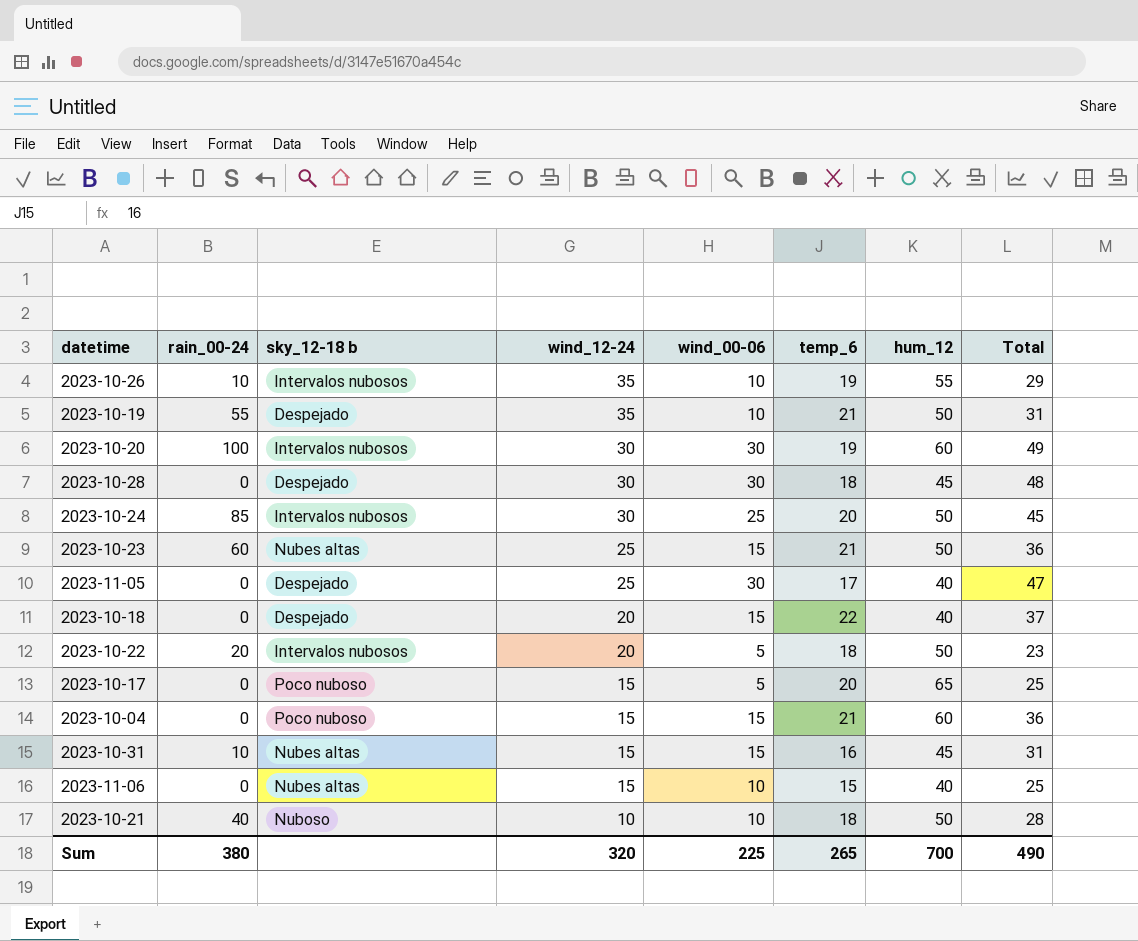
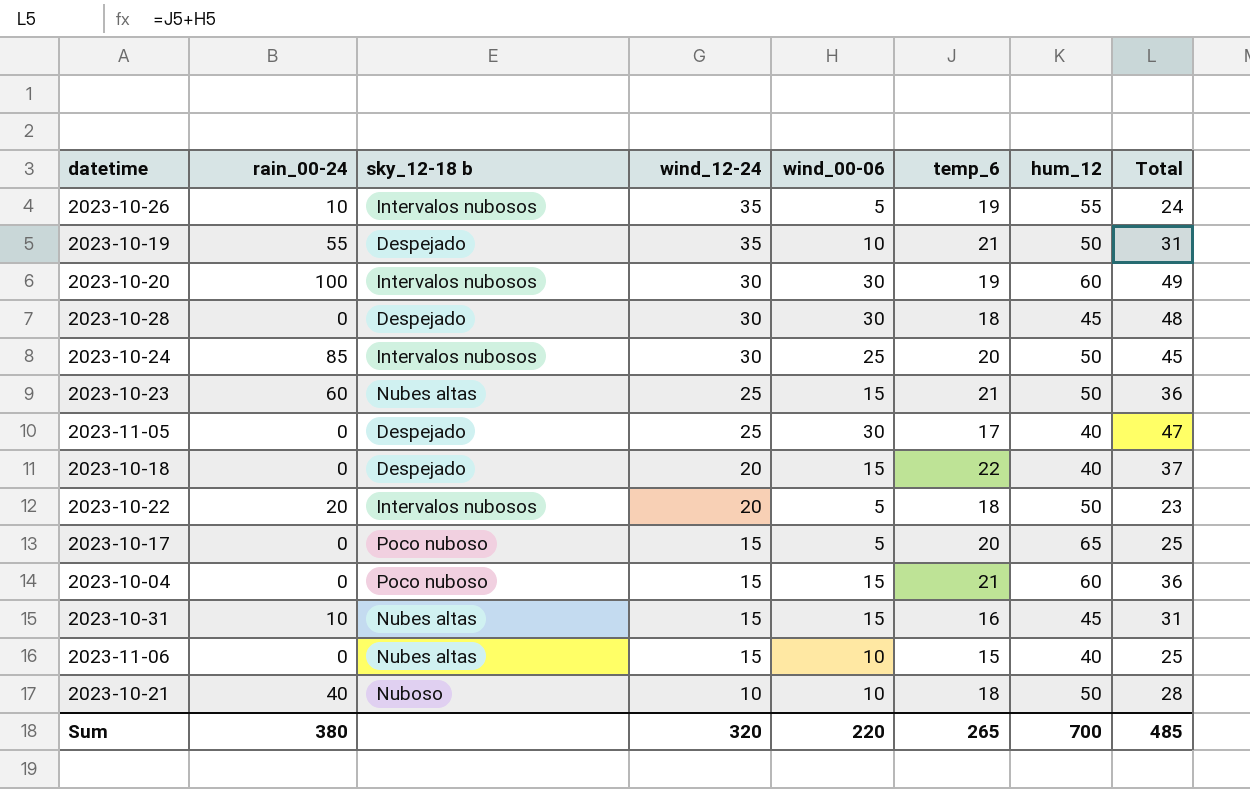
2023-10-26 | wind_00-06: 10 -> 5
2023-10-26 | Total: 29 -> 24
Sum | wind_00-06: 225 -> 220
Sum | Total: 490 -> 485

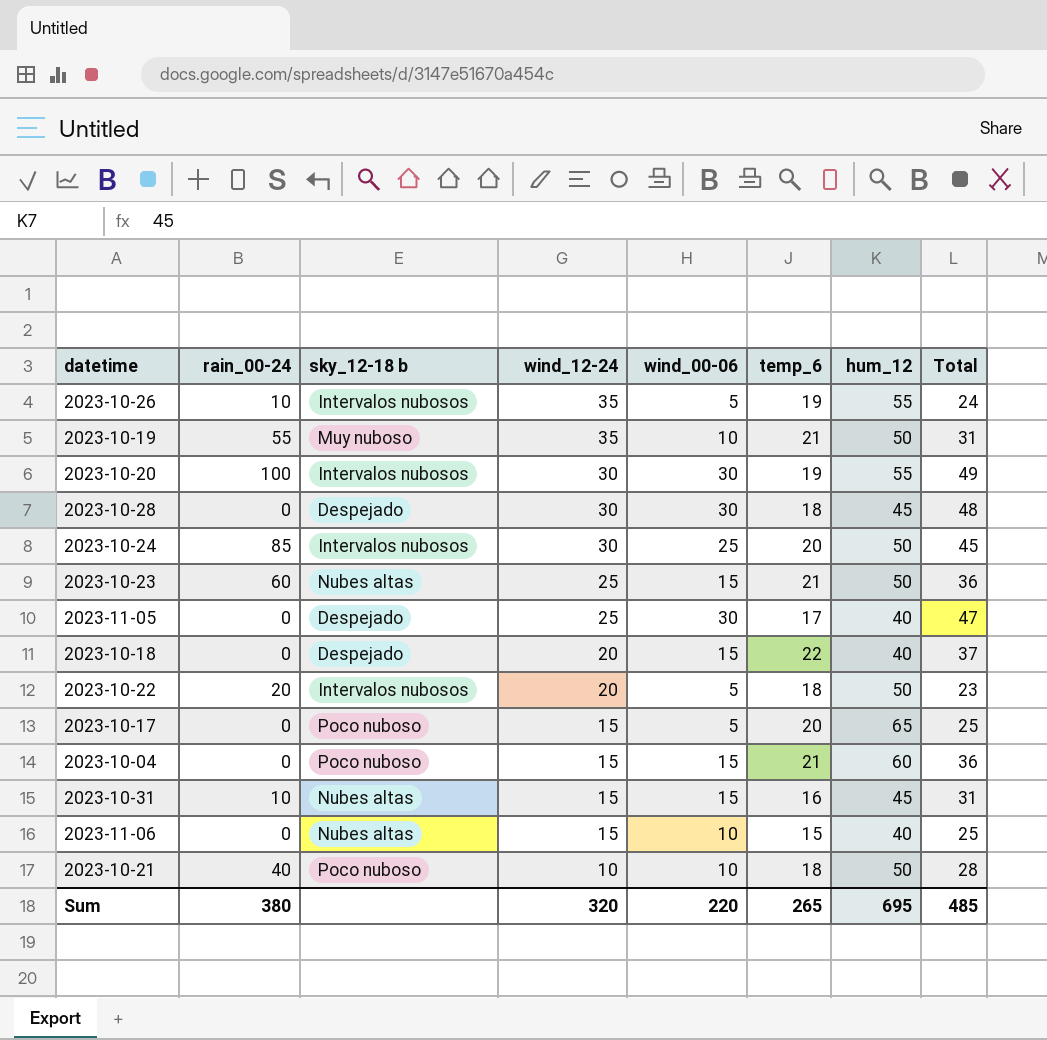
2023-10-19 | sky_12-18 b: Despejado -> Muy nuboso
2023-10-20 | hum_12: 60 -> 55
2023-10-21 | sky_12-18 b: Nuboso -> Poco nuboso
Sum | hum_12: 700 -> 695

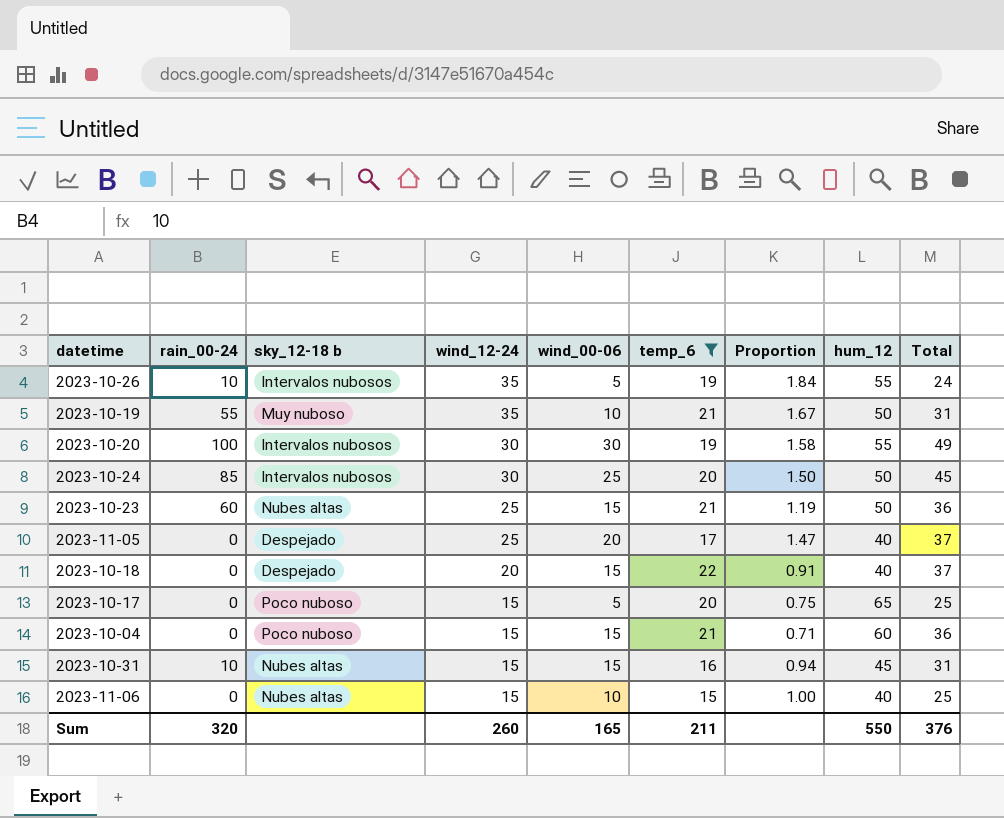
filter: none -> temp_6 != 18
column Proportion | formula: none -> [wind_12-24] / [temp_6]
2023-11-05 | wind_00-06: 30 -> 20
2023-11-05 | Total: 47 -> 37
Sum | rain_00-24: 380 -> 320
Sum | wind_12-24: 320 -> 260
Sum | wind_00-06: 220 -> 165
Sum | temp_6: 265 -> 211
Sum | hum_12: 695 -> 550
Sum | Total: 485 -> 376

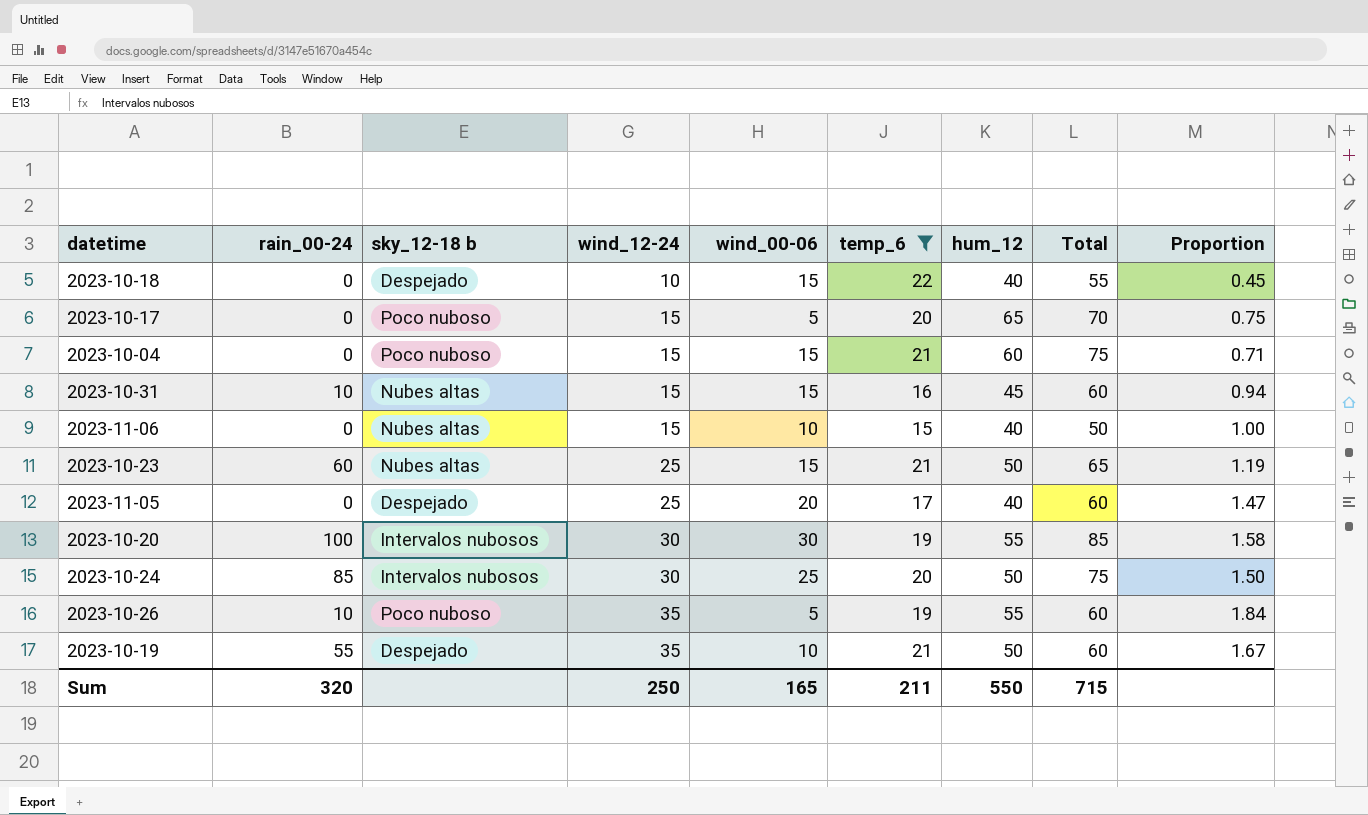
row order: wind_12-24 descending -> wind_12-24 ascending
column Total | formula: [wind_00-06] + [temp_6] -> [wind_00-06] + [hum_12]
column Proportion | position: 7 -> 9
2023-10-18 | wind_12-24: 20 -> 10
2023-10-18 | Proportion: 0.91 -> 0.45
2023-10-26 | sky_12-18 b: Intervalos nubosos -> Poco nuboso
2023-10-19 | sky_12-18 b: Muy nuboso -> Despejado
Sum | wind_12-24: 260 -> 250
Sum | Total: 376 -> 715

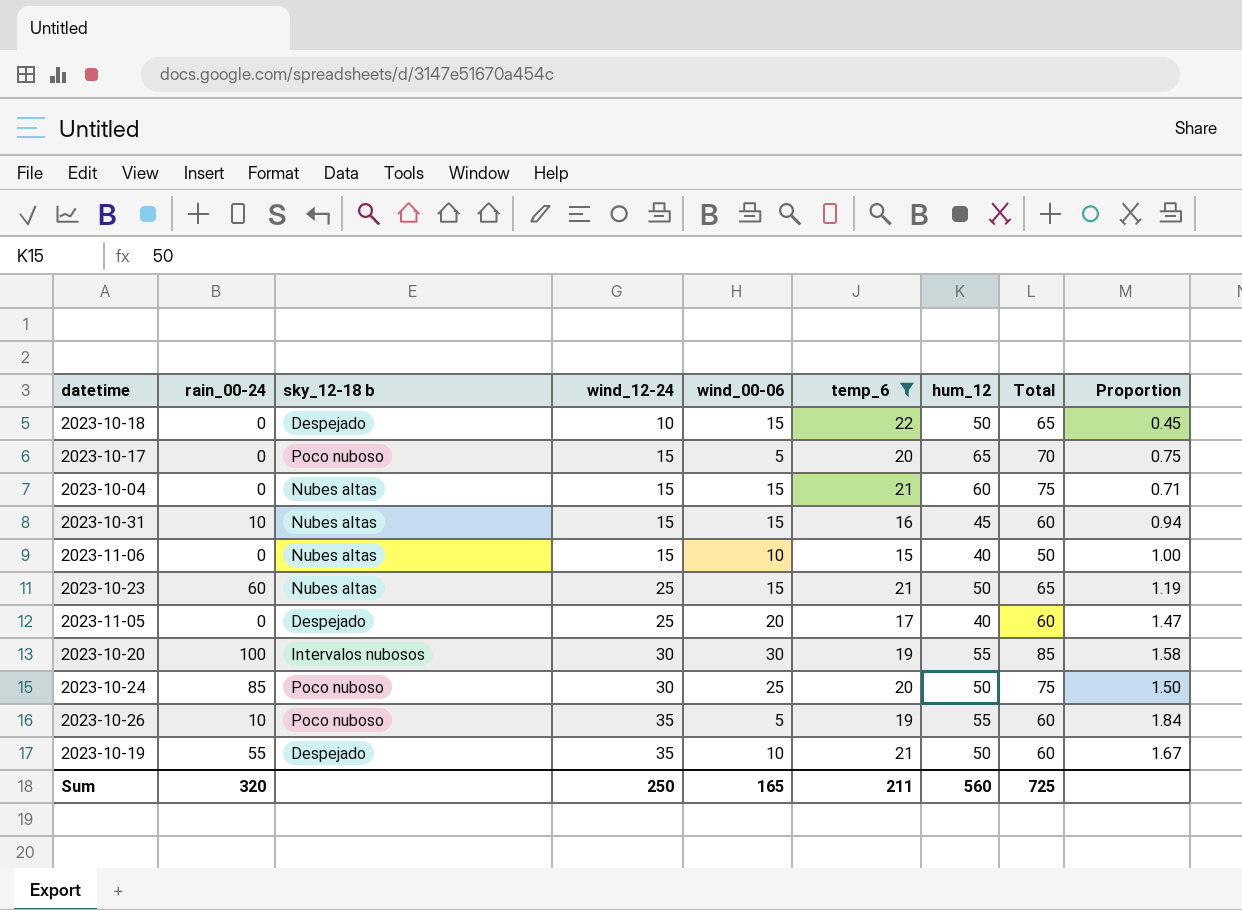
2023-10-18 | hum_12: 40 -> 50
2023-10-18 | Total: 55 -> 65
2023-10-04 | sky_12-18 b: Poco nuboso -> Nubes altas
2023-10-24 | sky_12-18 b: Intervalos nubosos -> Poco nuboso
Sum | hum_12: 550 -> 560
Sum | Total: 715 -> 725

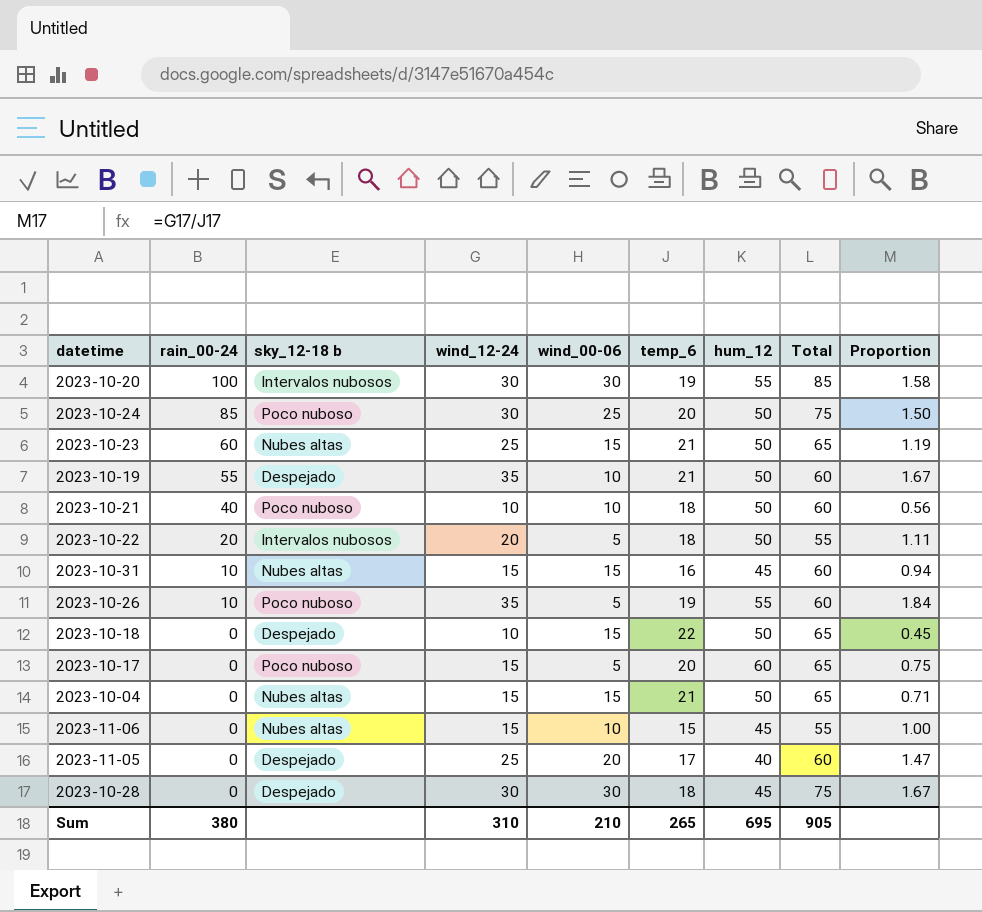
filter: temp_6 != 18 -> none
row order: wind_12-24 ascending -> rain_00-24 descending
2023-10-17 | hum_12: 65 -> 60
2023-10-17 | Total: 70 -> 65
2023-10-04 | hum_12: 60 -> 50
2023-10-04 | Total: 75 -> 65
2023-11-06 | hum_12: 40 -> 45
2023-11-06 | Total: 50 -> 55
Sum | rain_00-24: 320 -> 380
Sum | wind_12-24: 250 -> 310
Sum | wind_00-06: 165 -> 210
Sum | temp_6: 211 -> 265
Sum | hum_12: 560 -> 695
Sum | Total: 725 -> 905

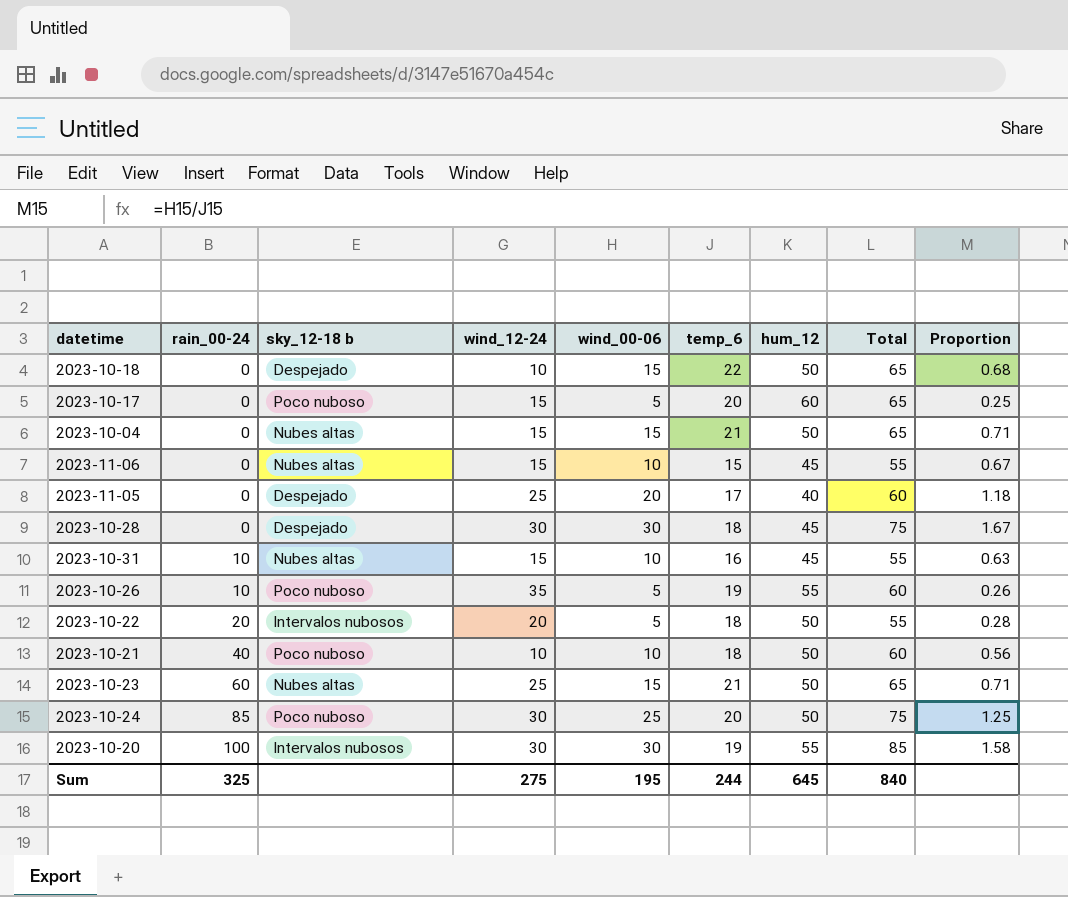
row order: rain_00-24 descending -> rain_00-24 ascending
column Proportion | formula: [wind_12-24] / [temp_6] -> [wind_00-06] / [temp_6]
row 2023-10-19: 55 | Despejado | 35 | 10 | 21 | 50 | 60 | 1.67 -> none
2023-10-31 | wind_00-06: 15 -> 10
2023-10-31 | Total: 60 -> 55
Sum | rain_00-24: 380 -> 325
Sum | wind_12-24: 310 -> 275
Sum | wind_00-06: 210 -> 195
Sum | temp_6: 265 -> 244
Sum | hum_12: 695 -> 645
Sum | Total: 905 -> 840

